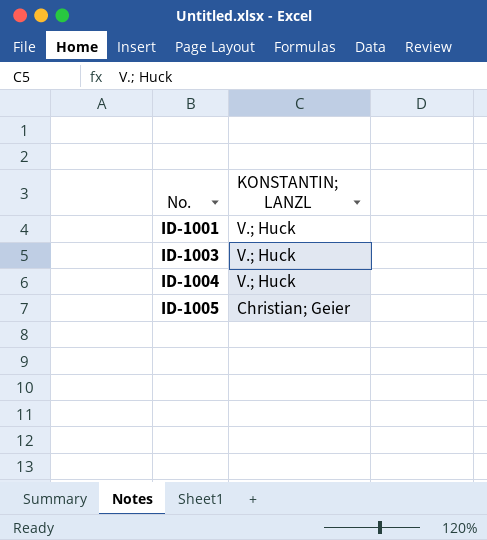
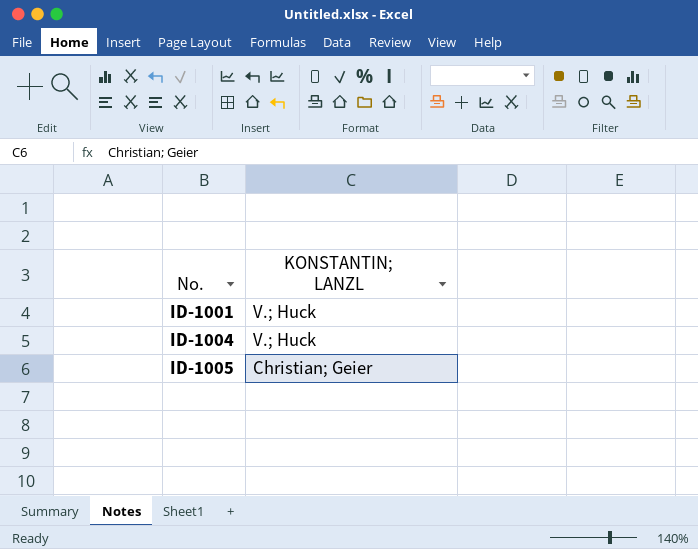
row ID-1003: V.; Huck -> none

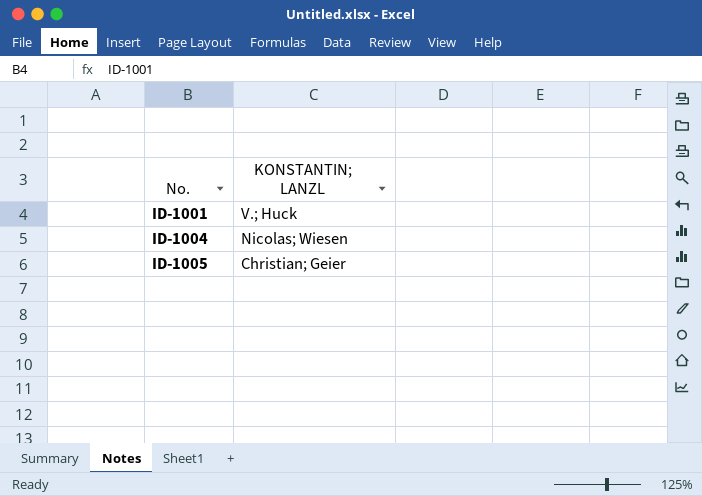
ID-1004 | KONSTANTIN; LANZL: V.; Huck -> Nicolas; Wiesen

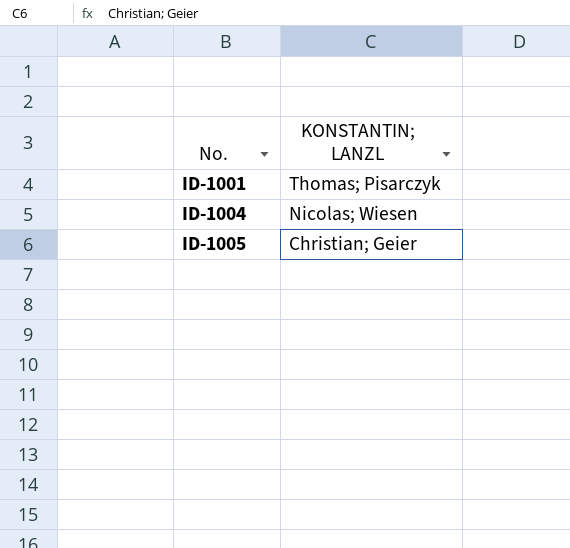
ID-1001 | KONSTANTIN; LANZL: V.; Huck -> Thomas; Pisarczyk

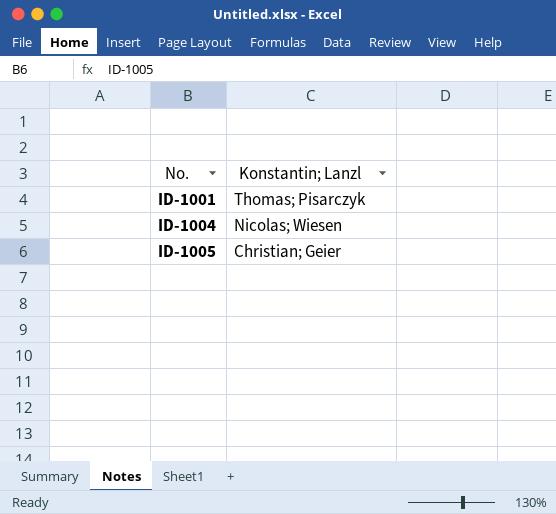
column name: KONSTANTIN; LANZL -> Konstantin; Lanzl

